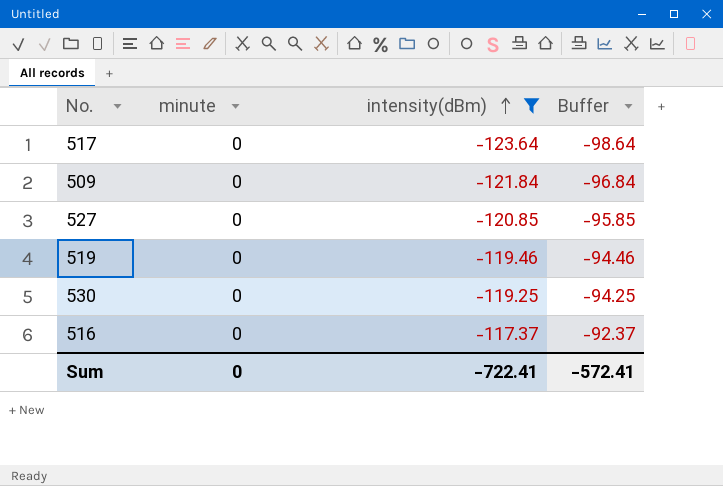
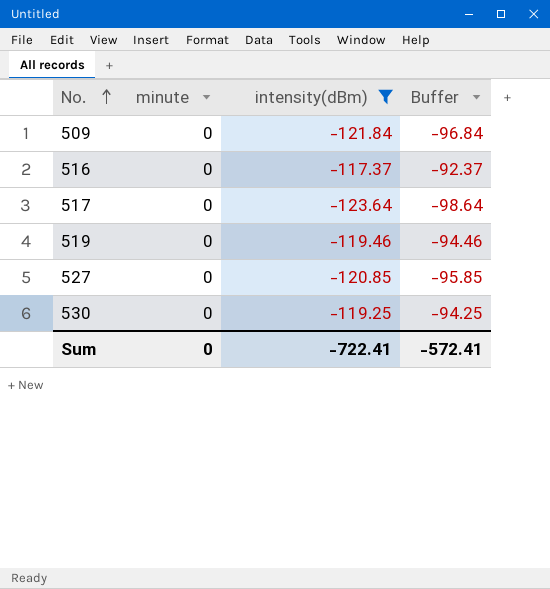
row order: intensity(dBm) ascending -> No. ascending

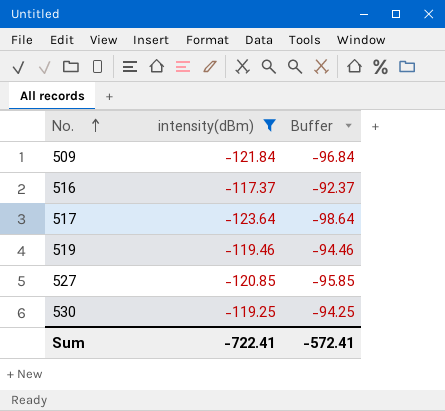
column minute | position: 2 -> none

